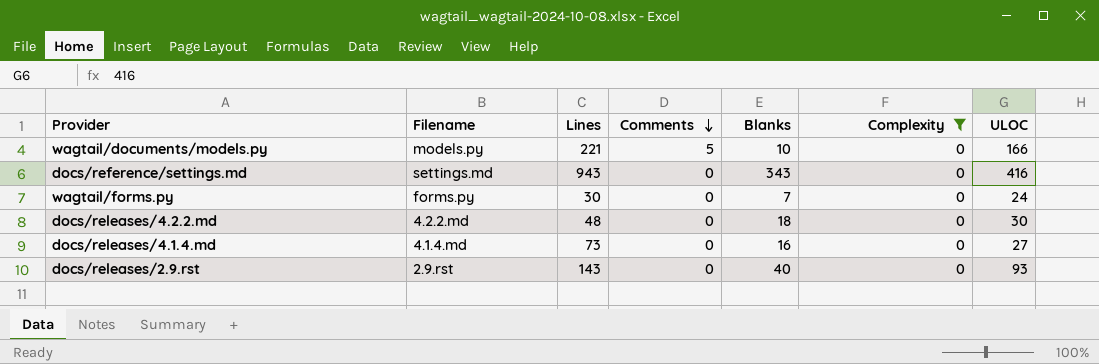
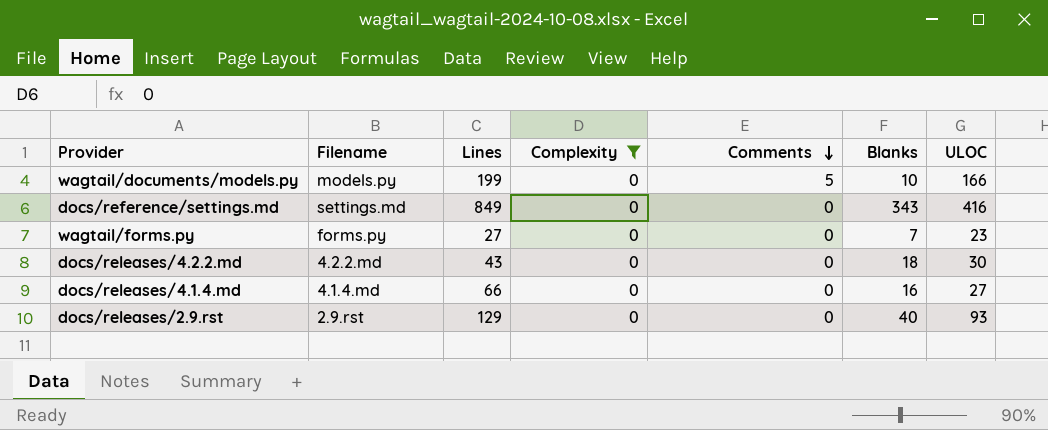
column Complexity | position: 6 -> 4
wagtail/documents/models.py | Lines: 221 -> 199
docs/reference/settings.md | Lines: 943 -> 849
wagtail/forms.py | Lines: 30 -> 27
wagtail/forms.py | ULOC: 24 -> 23
docs/releases/4.2.2.md | Lines: 48 -> 43
docs/releases/4.1.4.md | Lines: 73 -> 66
docs/releases/2.9.rst | Lines: 143 -> 129

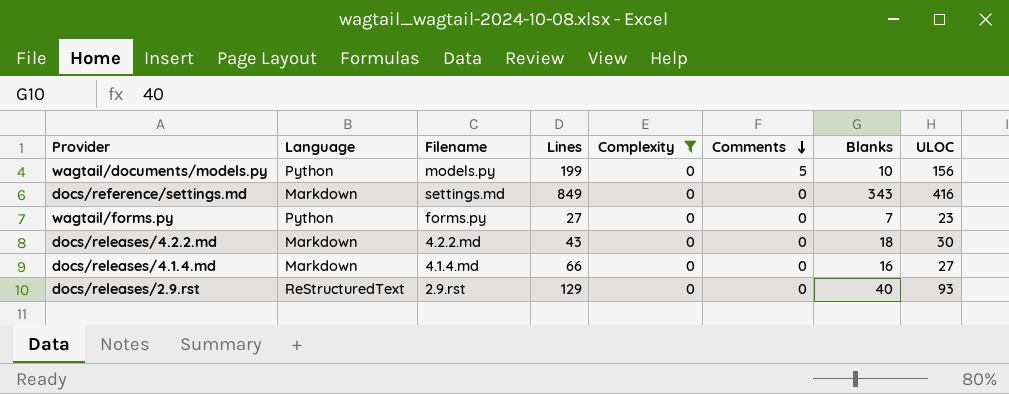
column Language | position: none -> 2
wagtail/documents/models.py | ULOC: 166 -> 156

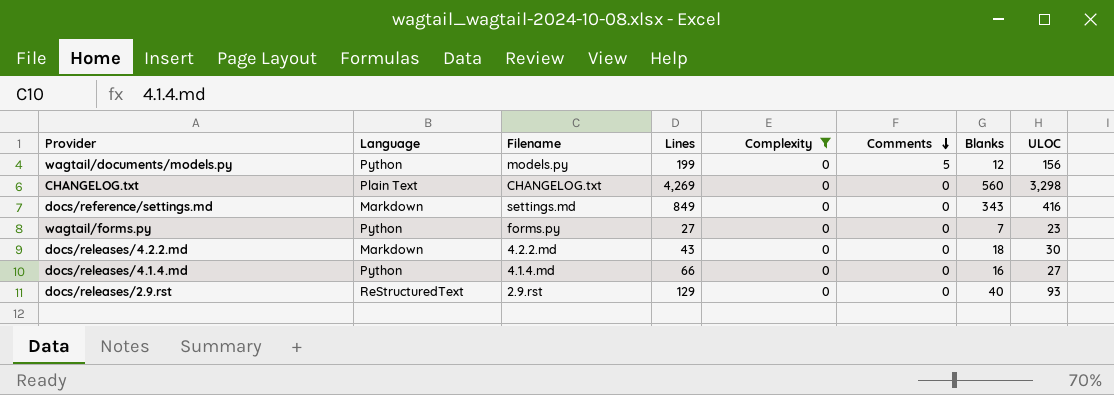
wagtail/documents/models.py | Blanks: 10 -> 12
row CHANGELOG.txt: none -> Plain Text | CHANGELOG.txt | 4,269 | 0 | 0 | 560 | 3,298
docs/releases/4.1.4.md | Language: Markdown -> Python

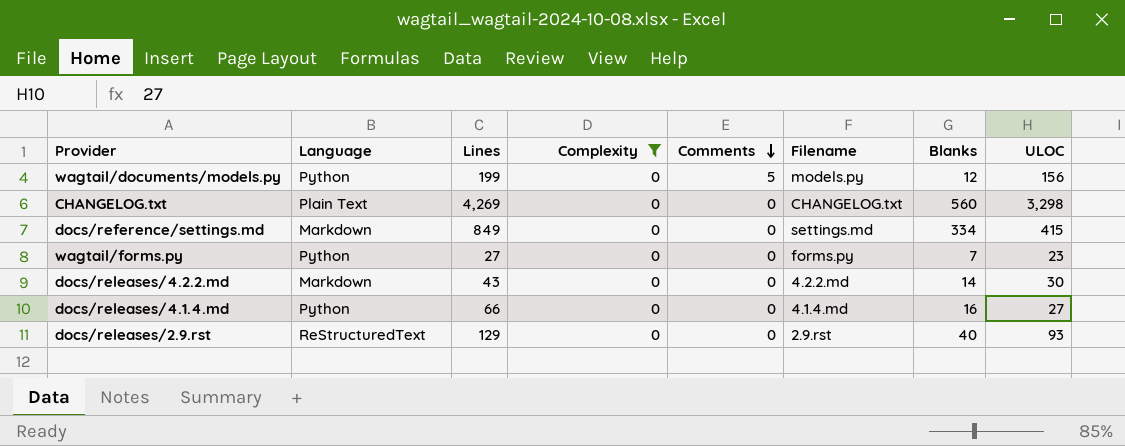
column Filename | position: 3 -> 6
docs/reference/settings.md | Blanks: 343 -> 334
docs/reference/settings.md | ULOC: 416 -> 415
docs/releases/4.2.2.md | Blanks: 18 -> 14

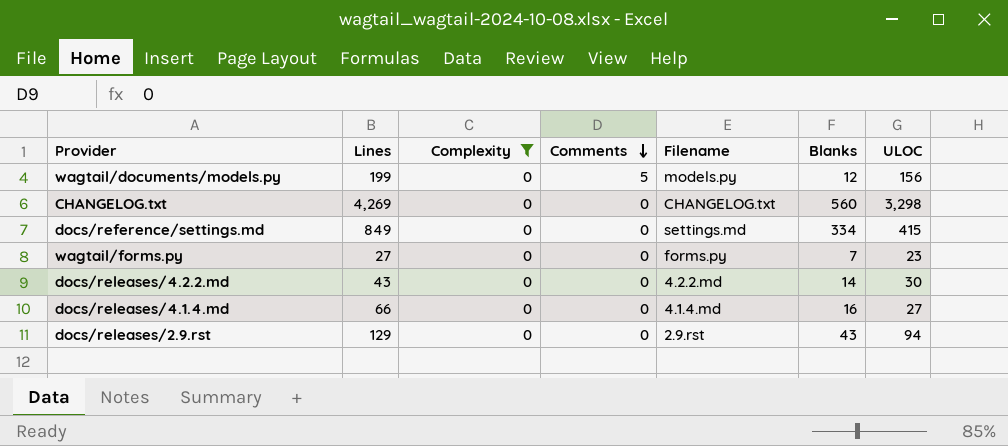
column Language | position: 2 -> none
docs/releases/2.9.rst | Blanks: 40 -> 43
docs/releases/2.9.rst | ULOC: 93 -> 94

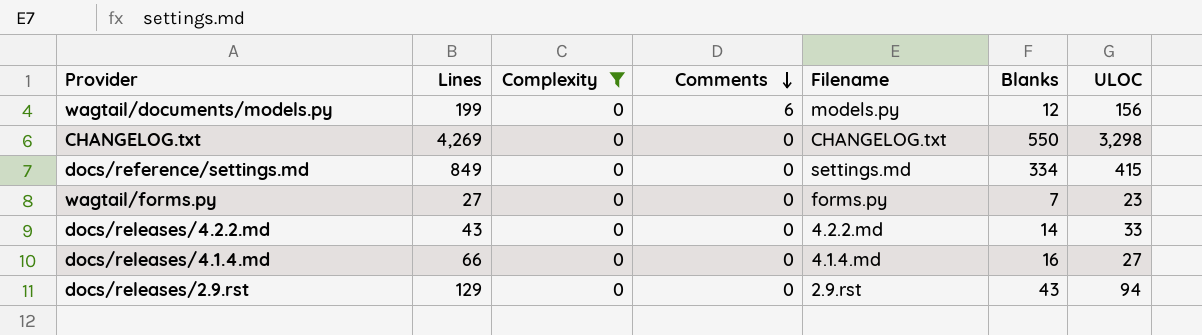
wagtail/documents/models.py | Comments: 5 -> 6
CHANGELOG.txt | Blanks: 560 -> 550
docs/releases/4.2.2.md | ULOC: 30 -> 33

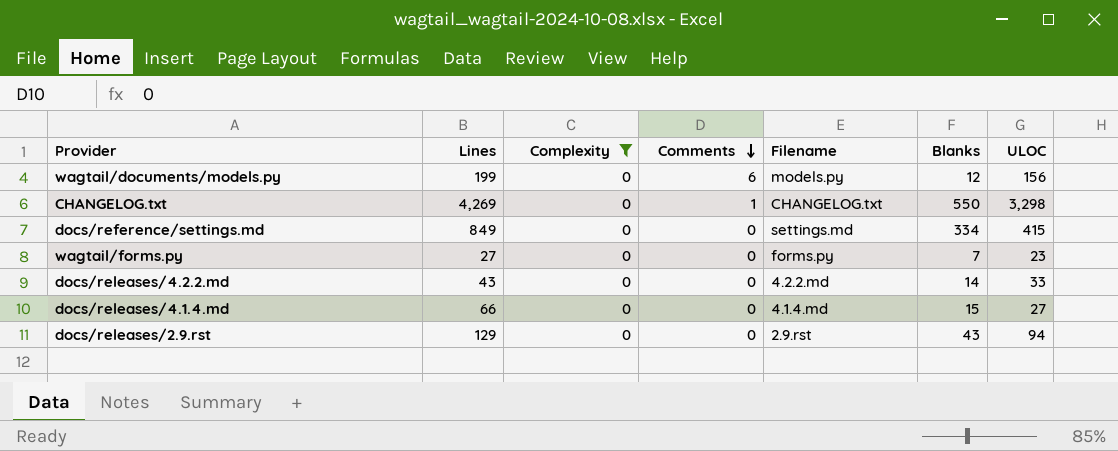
CHANGELOG.txt | Comments: 0 -> 1
docs/releases/4.1.4.md | Blanks: 16 -> 15

